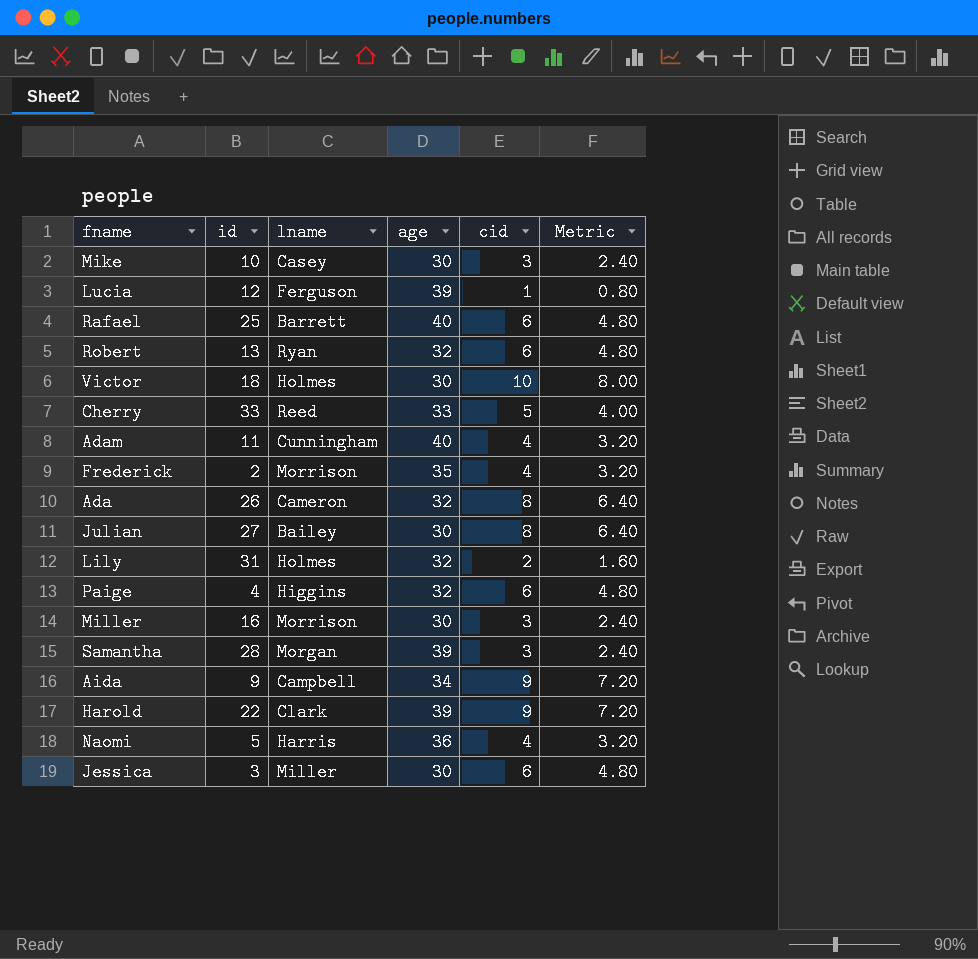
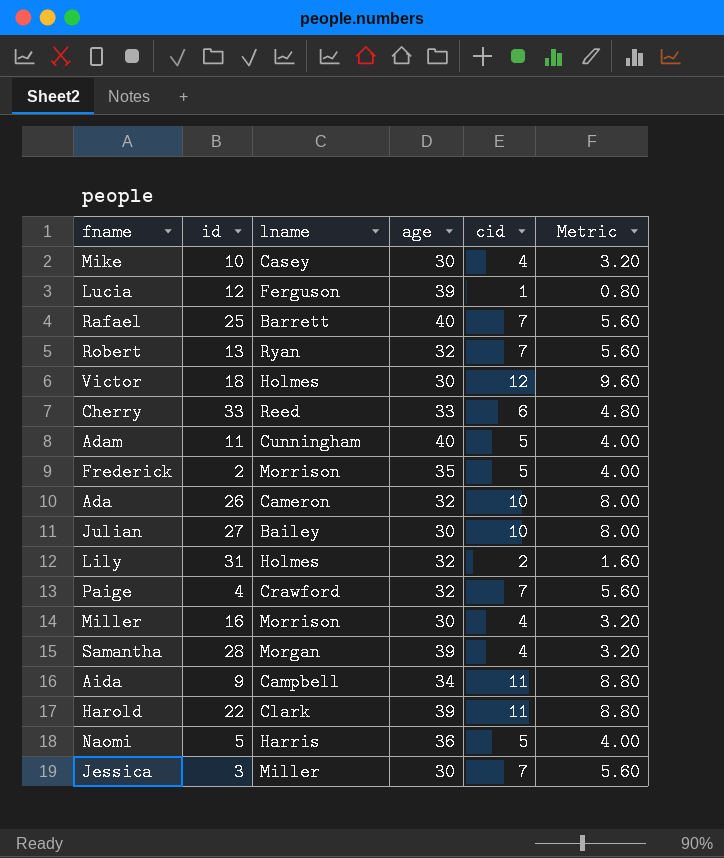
Mike | cid: 3 -> 4
Mike | Metric: 2.40 -> 3.20
Rafael | cid: 6 -> 7
Rafael | Metric: 4.80 -> 5.60
Robert | cid: 6 -> 7
Robert | Metric: 4.80 -> 5.60
Victor | cid: 10 -> 12
Victor | Metric: 8.00 -> 9.60
Cherry | cid: 5 -> 6
Cherry | Metric: 4.00 -> 4.80
Adam | cid: 4 -> 5
Adam | Metric: 3.20 -> 4.00
Frederick | cid: 4 -> 5
Frederick | Metric: 3.20 -> 4.00
Ada | cid: 8 -> 10
Ada | Metric: 6.40 -> 8.00
Julian | cid: 8 -> 10
Julian | Metric: 6.40 -> 8.00
Paige | lname: Higgins -> Crawford
Paige | cid: 6 -> 7
Paige | Metric: 4.80 -> 5.60
Miller | cid: 3 -> 4
Miller | Metric: 2.40 -> 3.20
Samantha | cid: 3 -> 4
Samantha | Metric: 2.40 -> 3.20
Aida | cid: 9 -> 11
Aida | Metric: 7.20 -> 8.80
Harold | cid: 9 -> 11
Harold | Metric: 7.20 -> 8.80
Naomi | cid: 4 -> 5
Naomi | Metric: 3.20 -> 4.00
Jessica | cid: 6 -> 7
Jessica | Metric: 4.80 -> 5.60

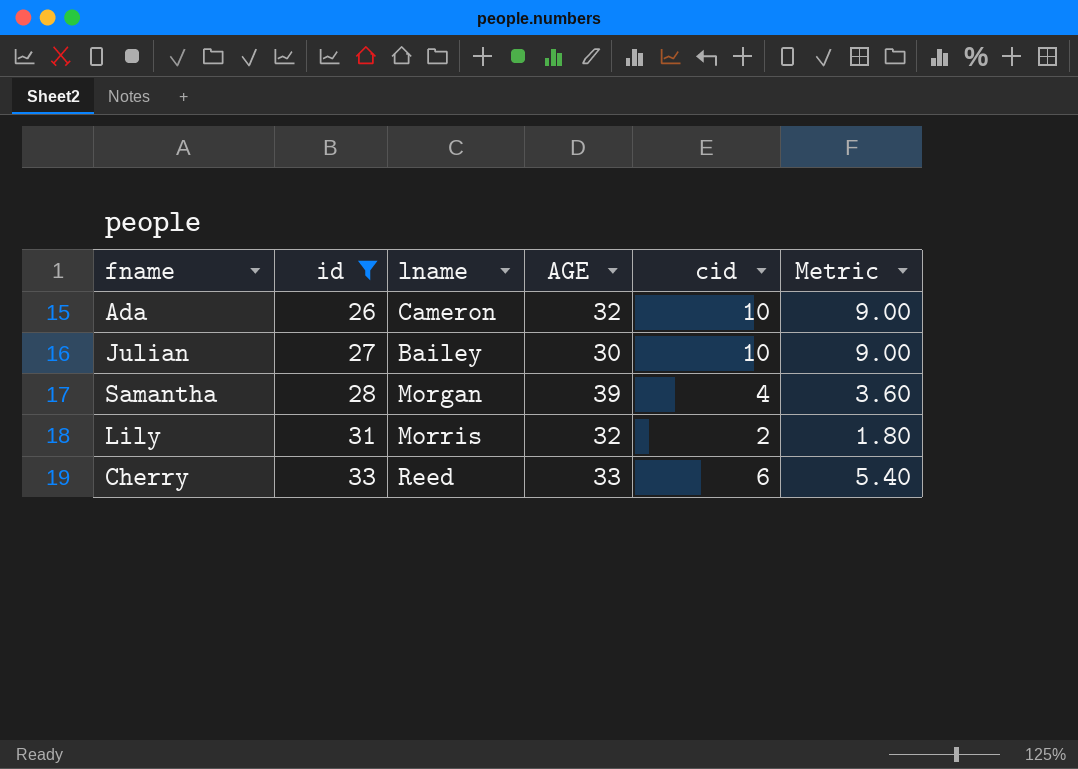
filter: none -> id >= 26
row order: none -> id ascending
column name: age -> AGE
column Metric | formula: [cid] * 0.8 -> [cid] * 0.9
Lily | lname: Holmes -> Morris

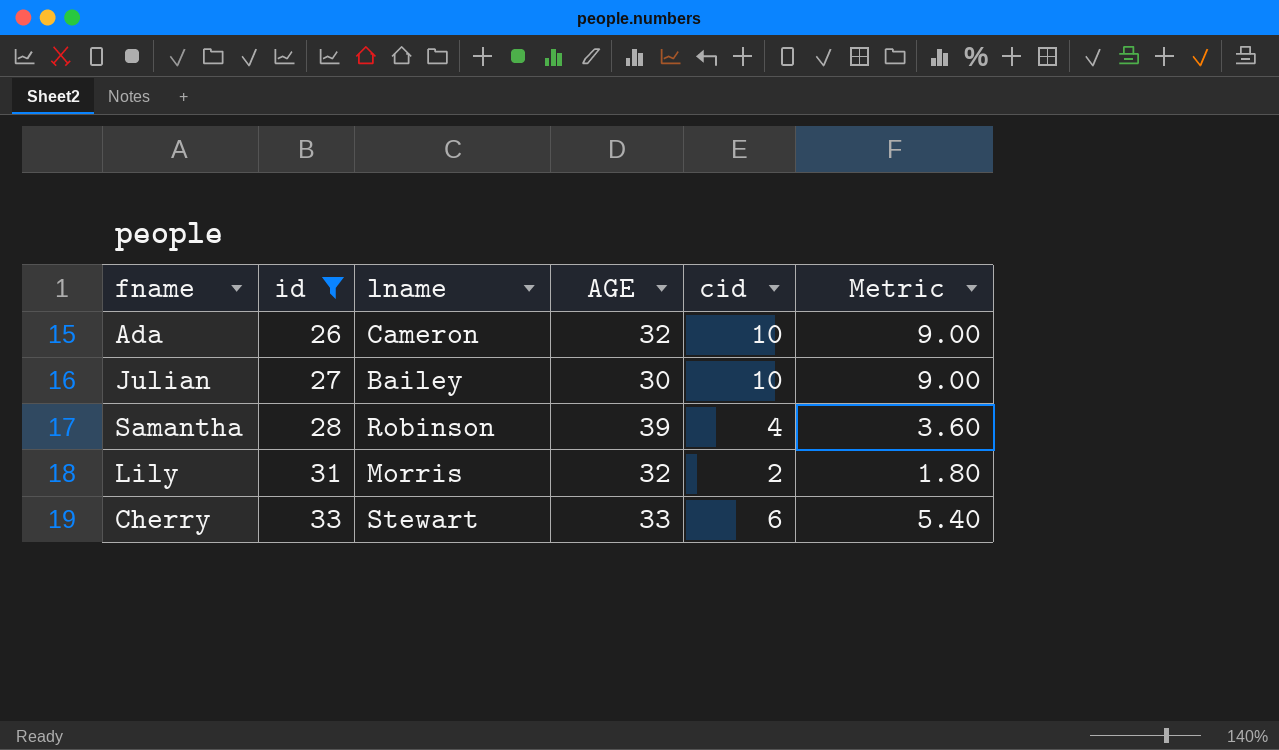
Samantha | lname: Morgan -> Robinson
Cherry | lname: Reed -> Stewart

